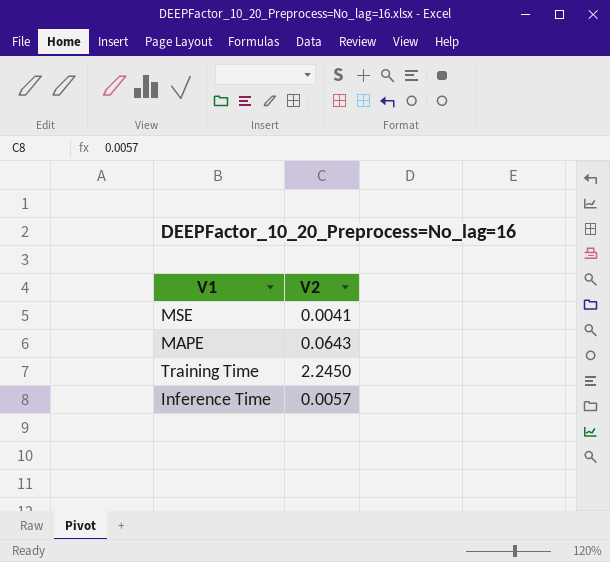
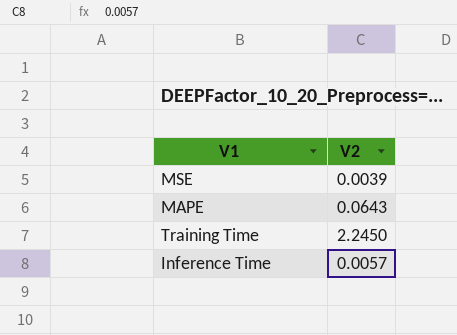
MSE | V2: 0.0041 -> 0.0039

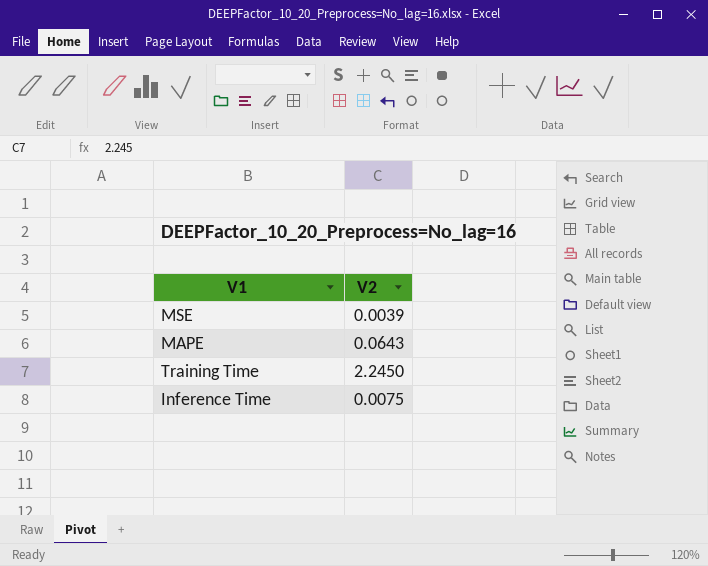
Inference Time | V2: 0.0057 -> 0.0075

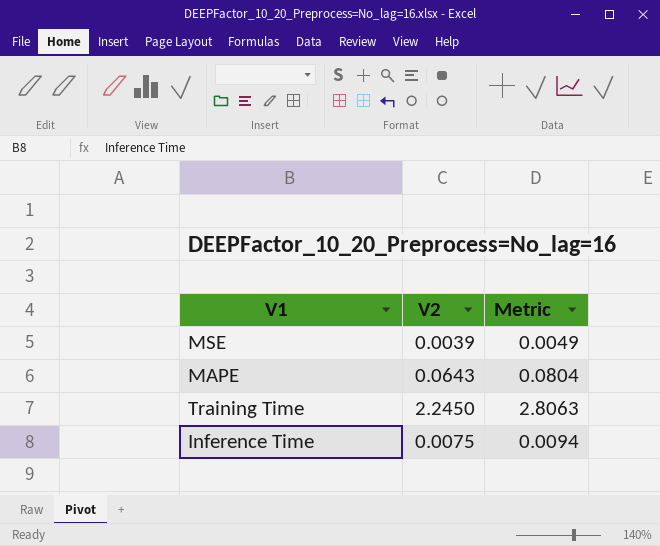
column Metric | formula: none -> [V2] * 1.25

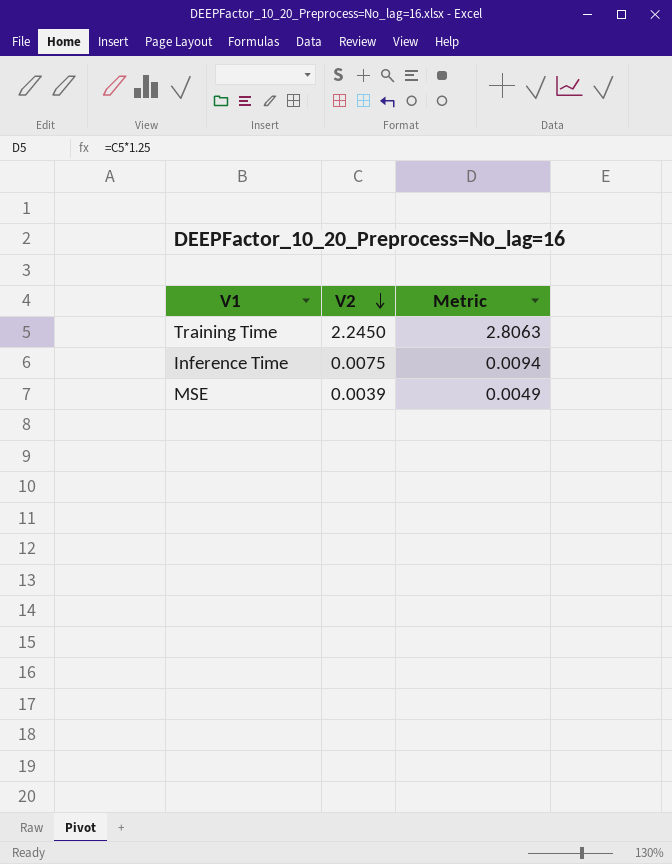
row order: none -> V2 descending
row MAPE: 0.0643 | 0.0804 -> none

